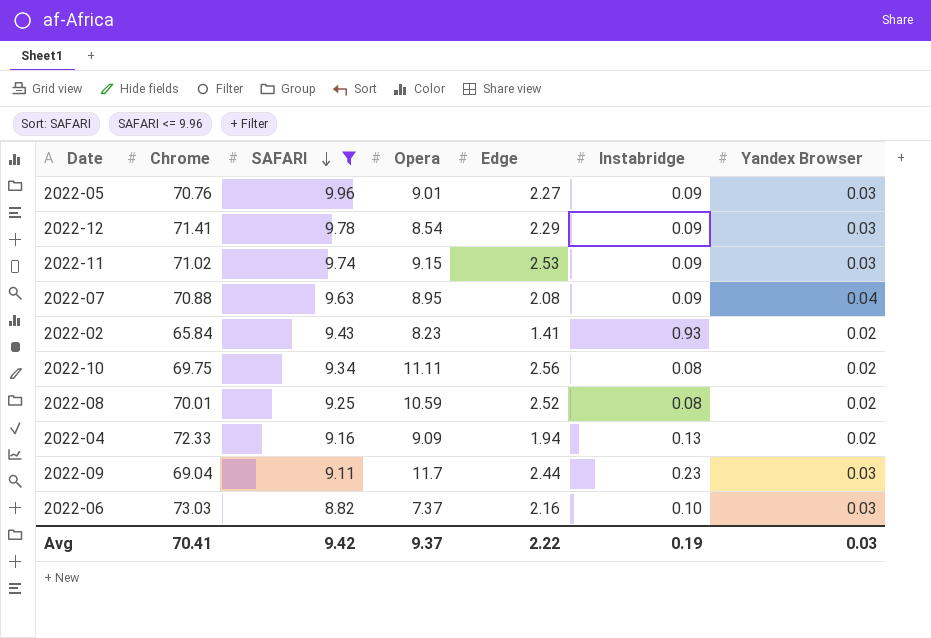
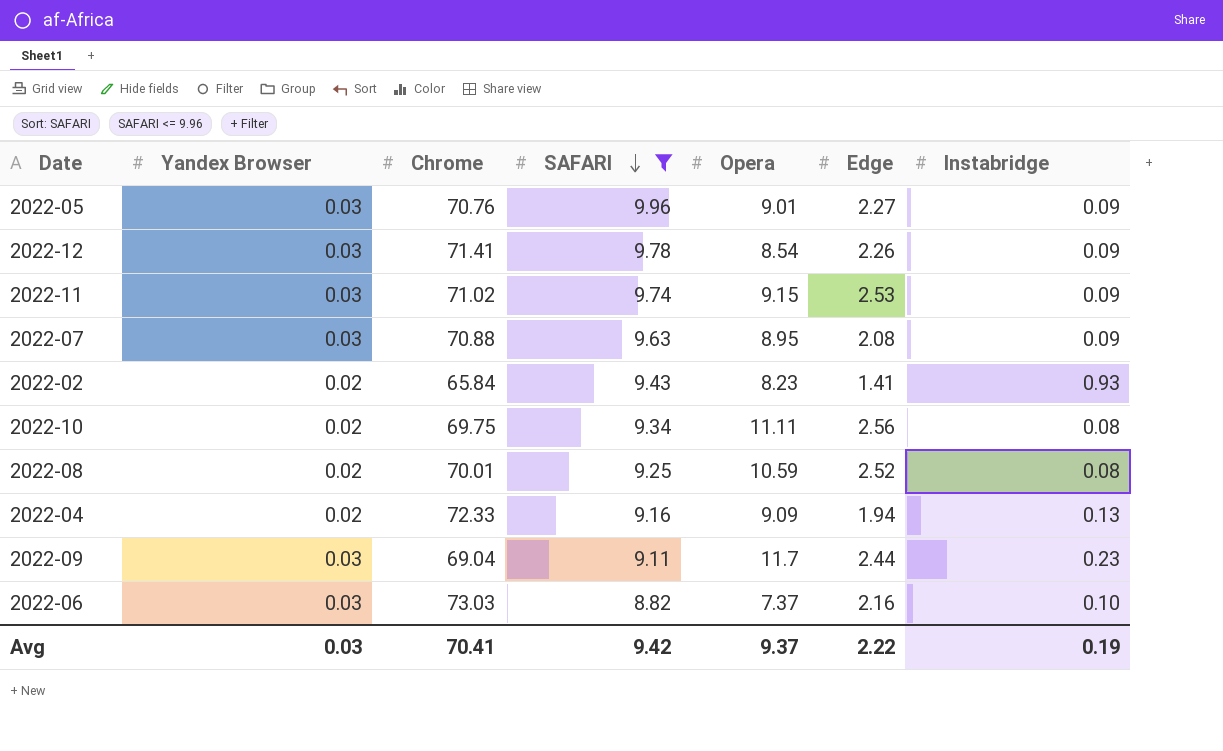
column Yandex Browser | position: 7 -> 2
2022-12 | Edge: 2.29 -> 2.26
2022-07 | Yandex Browser: 0.04 -> 0.03

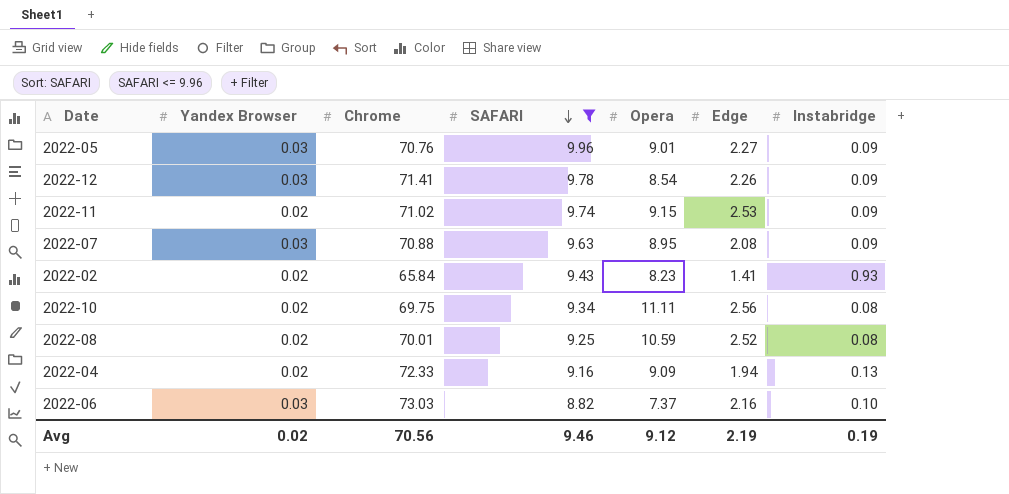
row 2022-09: 0.03 | 69.04 | 9.11 | 11.7 | 2.44 | 0.23 -> none
2022-11 | Yandex Browser: 0.03 -> 0.02
Avg | Yandex Browser: 0.03 -> 0.02
Avg | Chrome: 70.41 -> 70.56
Avg | SAFARI: 9.42 -> 9.46
Avg | Opera: 9.37 -> 9.12
Avg | Edge: 2.22 -> 2.19

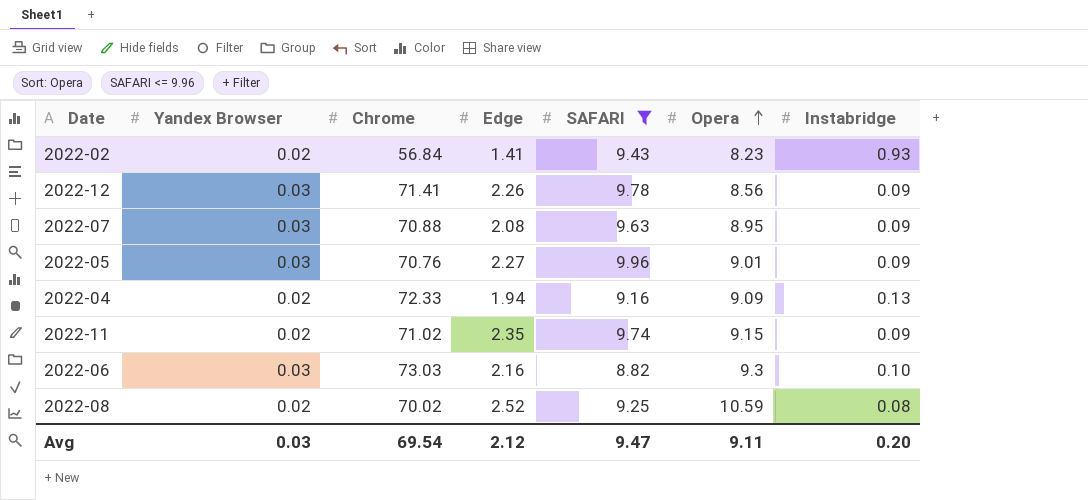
row order: SAFARI descending -> Opera ascending
column Edge | position: 6 -> 4
row 2022-10: 0.02 | 69.75 | 9.34 | 11.11 | 2.56 | 0.08 -> none
2022-02 | Chrome: 65.84 -> 56.84
2022-12 | Opera: 8.54 -> 8.56
2022-11 | Edge: 2.53 -> 2.35
2022-06 | Opera: 7.37 -> 9.3
2022-08 | Chrome: 70.01 -> 70.02
Avg | Yandex Browser: 0.02 -> 0.03
Avg | Chrome: 70.56 -> 69.54
Avg | Edge: 2.19 -> 2.12
Avg | SAFARI: 9.46 -> 9.47
Avg | Opera: 9.12 -> 9.11
Avg | Instabridge: 0.19 -> 0.20

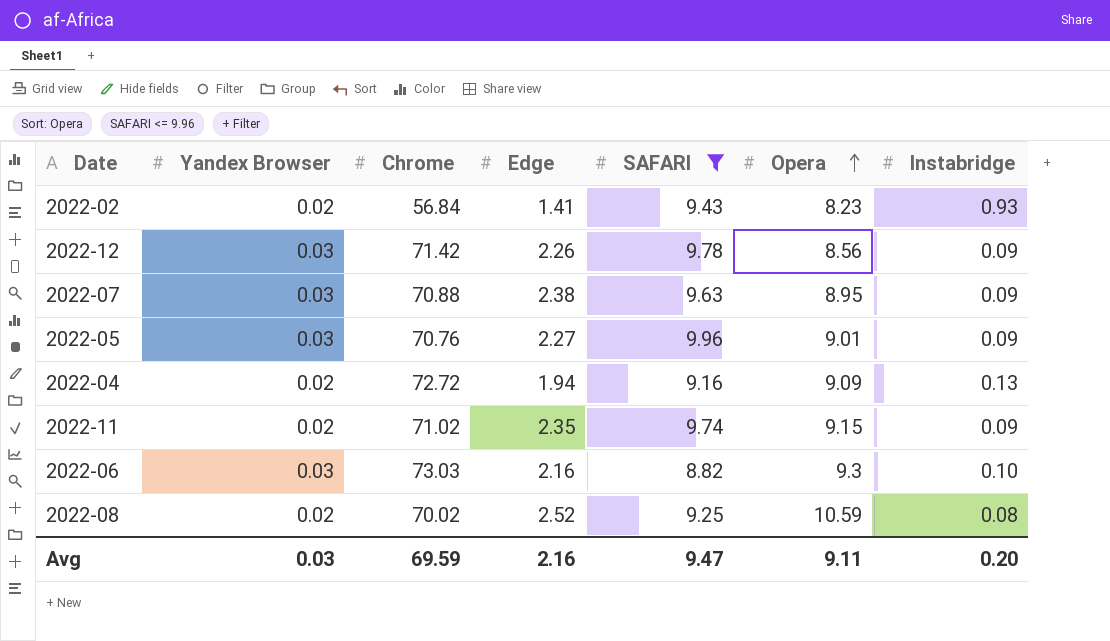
2022-12 | Chrome: 71.41 -> 71.42
2022-07 | Edge: 2.08 -> 2.38
2022-04 | Chrome: 72.33 -> 72.72
Avg | Chrome: 69.54 -> 69.59
Avg | Edge: 2.12 -> 2.16

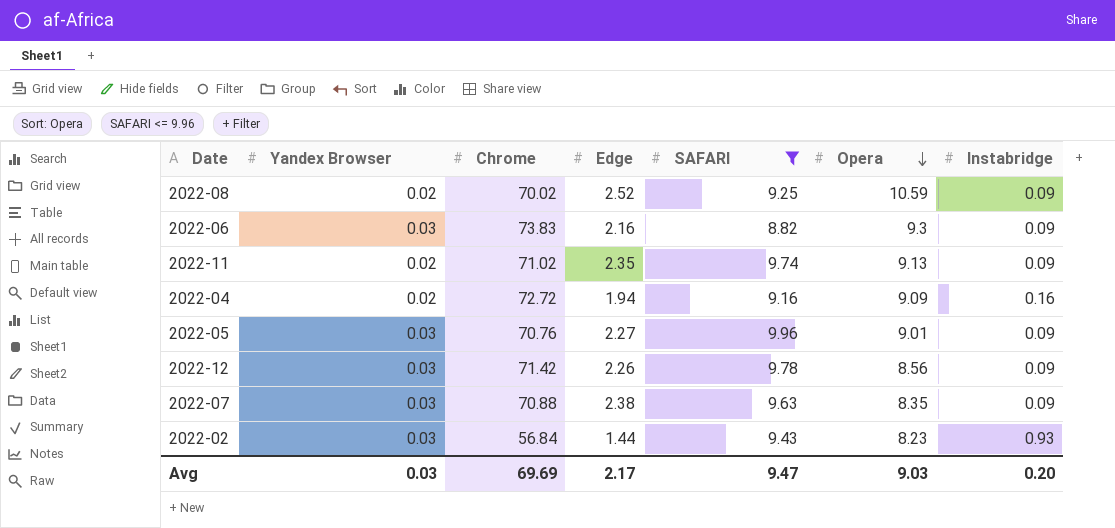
row order: Opera ascending -> Opera descending
2022-08 | Instabridge: 0.08 -> 0.09
2022-06 | Chrome: 73.03 -> 73.83
2022-06 | Instabridge: 0.10 -> 0.09
2022-11 | Opera: 9.15 -> 9.13
2022-04 | Instabridge: 0.13 -> 0.16
2022-07 | Opera: 8.95 -> 8.35
2022-02 | Yandex Browser: 0.02 -> 0.03
2022-02 | Edge: 1.41 -> 1.44
Avg | Chrome: 69.59 -> 69.69
Avg | Edge: 2.16 -> 2.17
Avg | Opera: 9.11 -> 9.03

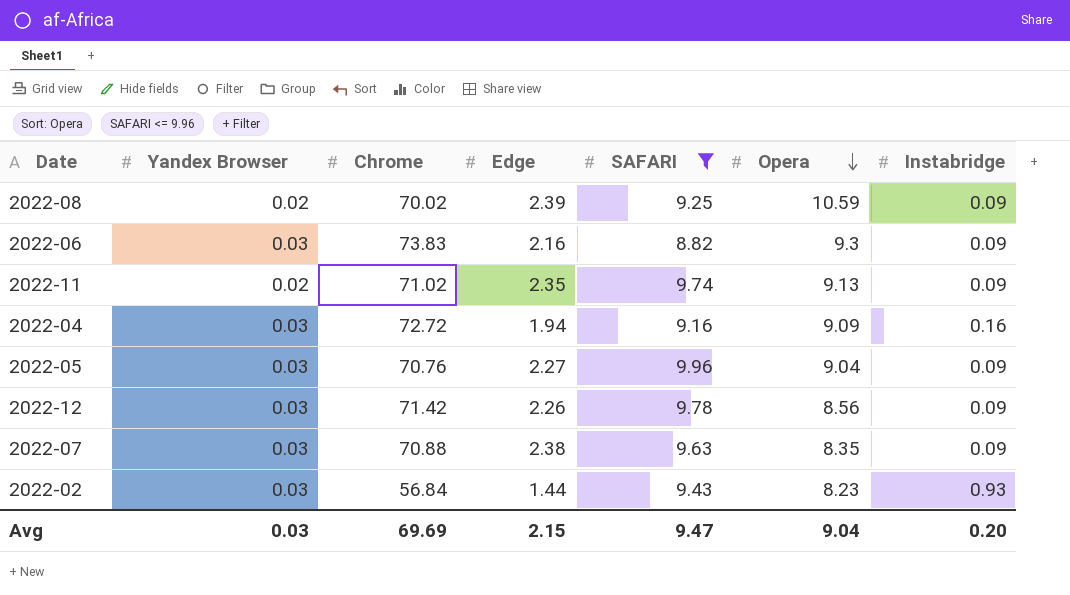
2022-08 | Edge: 2.52 -> 2.39
2022-04 | Yandex Browser: 0.02 -> 0.03
2022-05 | Opera: 9.01 -> 9.04
Avg | Edge: 2.17 -> 2.15
Avg | Opera: 9.03 -> 9.04

